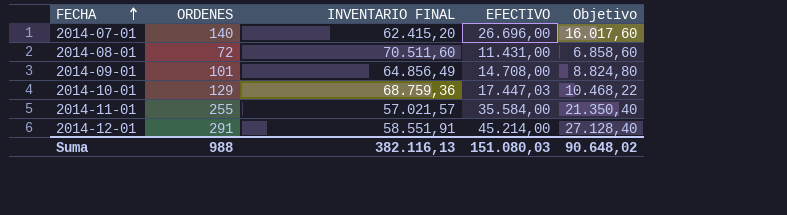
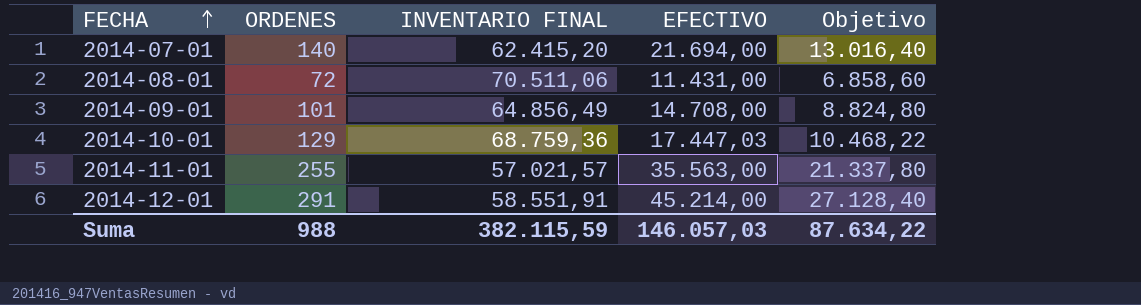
2014-07-01 | EFECTIVO: 26.696,00 -> 21.694,00
2014-07-01 | Objetivo: 16.017,60 -> 13.016,40
2014-08-01 | INVENTARIO FINAL: 70.511,60 -> 70.511,06
2014-11-01 | EFECTIVO: 35.584,00 -> 35.563,00
2014-11-01 | Objetivo: 21.350,40 -> 21.337,80
Suma | INVENTARIO FINAL: 382.116,13 -> 382.115,59
Suma | EFECTIVO: 151.080,03 -> 146.057,03
Suma | Objetivo: 90.648,02 -> 87.634,22

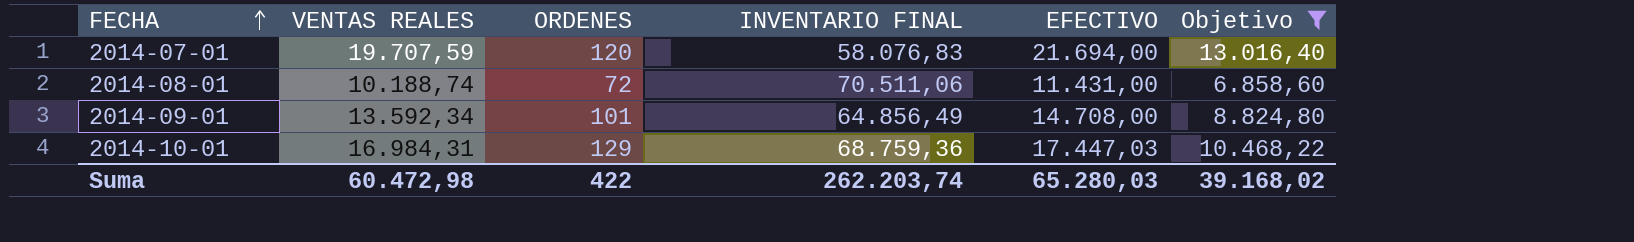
filter: none -> Objetivo <= 13.016,40
column VENTAS REALES | position: none -> 2
2014-07-01 | ORDENES: 140 -> 120
2014-07-01 | INVENTARIO FINAL: 62.415,20 -> 58.076,83
Suma | ORDENES: 988 -> 422
Suma | INVENTARIO FINAL: 382.115,59 -> 262.203,74
Suma | EFECTIVO: 146.057,03 -> 65.280,03
Suma | Objetivo: 87.634,22 -> 39.168,02

